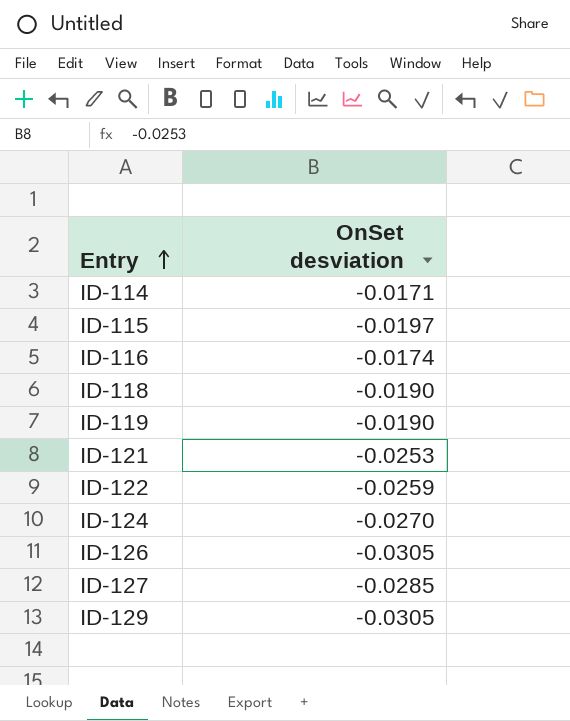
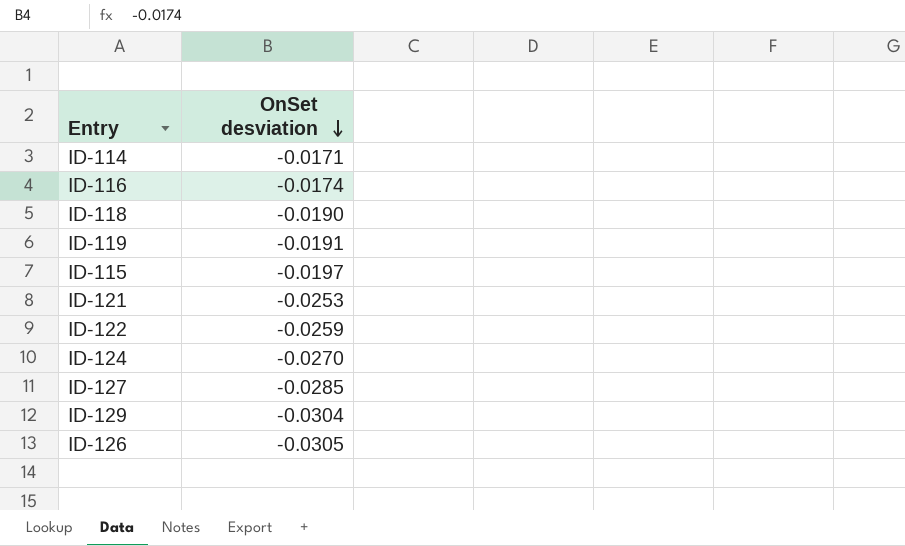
row order: Entry ascending -> OnSet desviation descending
ID-119 | OnSet desviation: -0.0190 -> -0.0191
ID-129 | OnSet desviation: -0.0305 -> -0.0304

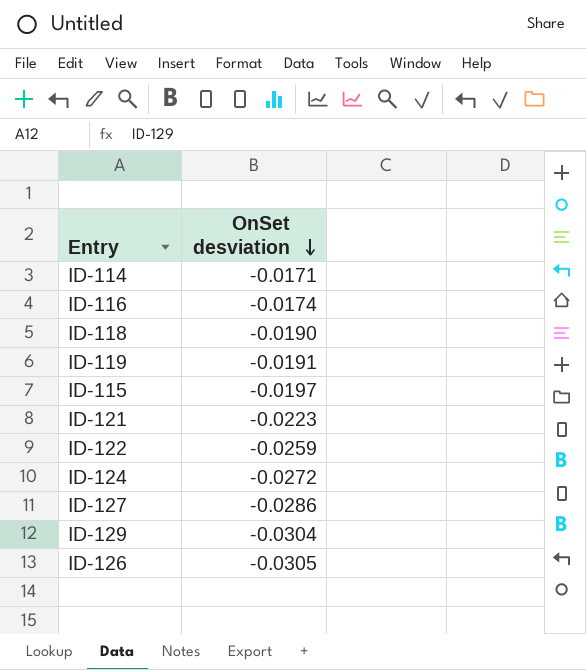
ID-121 | OnSet desviation: -0.0253 -> -0.0223
ID-124 | OnSet desviation: -0.0270 -> -0.0272
ID-127 | OnSet desviation: -0.0285 -> -0.0286

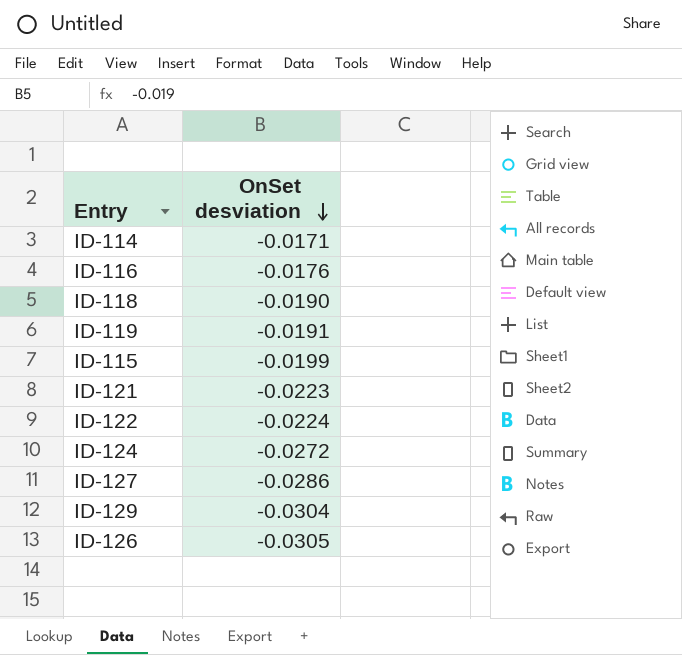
ID-116 | OnSet desviation: -0.0174 -> -0.0176
ID-115 | OnSet desviation: -0.0197 -> -0.0199
ID-122 | OnSet desviation: -0.0259 -> -0.0224

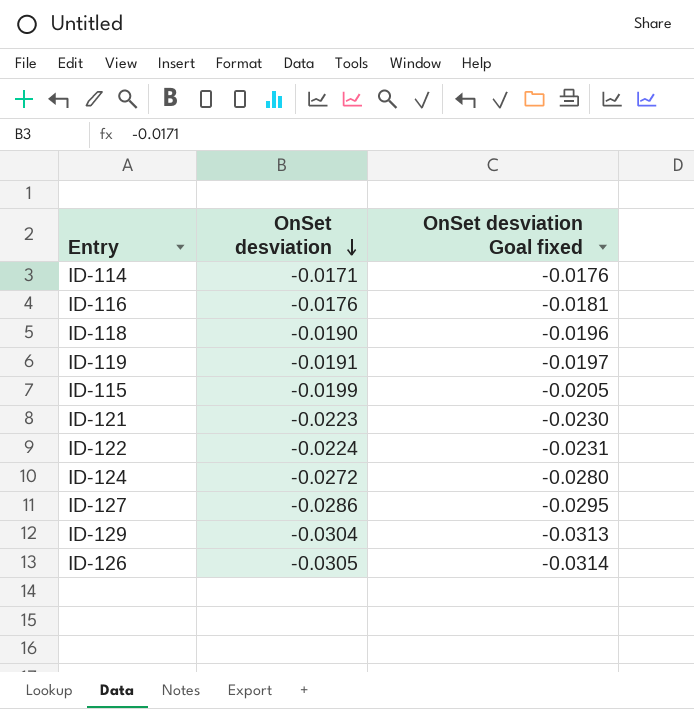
column OnSet desviation Goal fixed | formula: none -> [OnSet desviation] * 1.03

